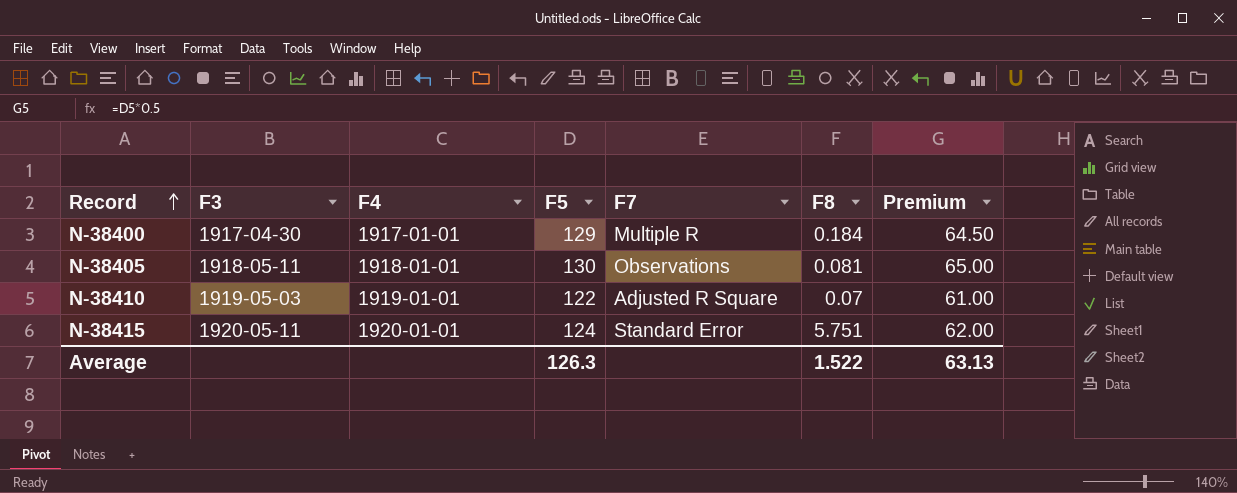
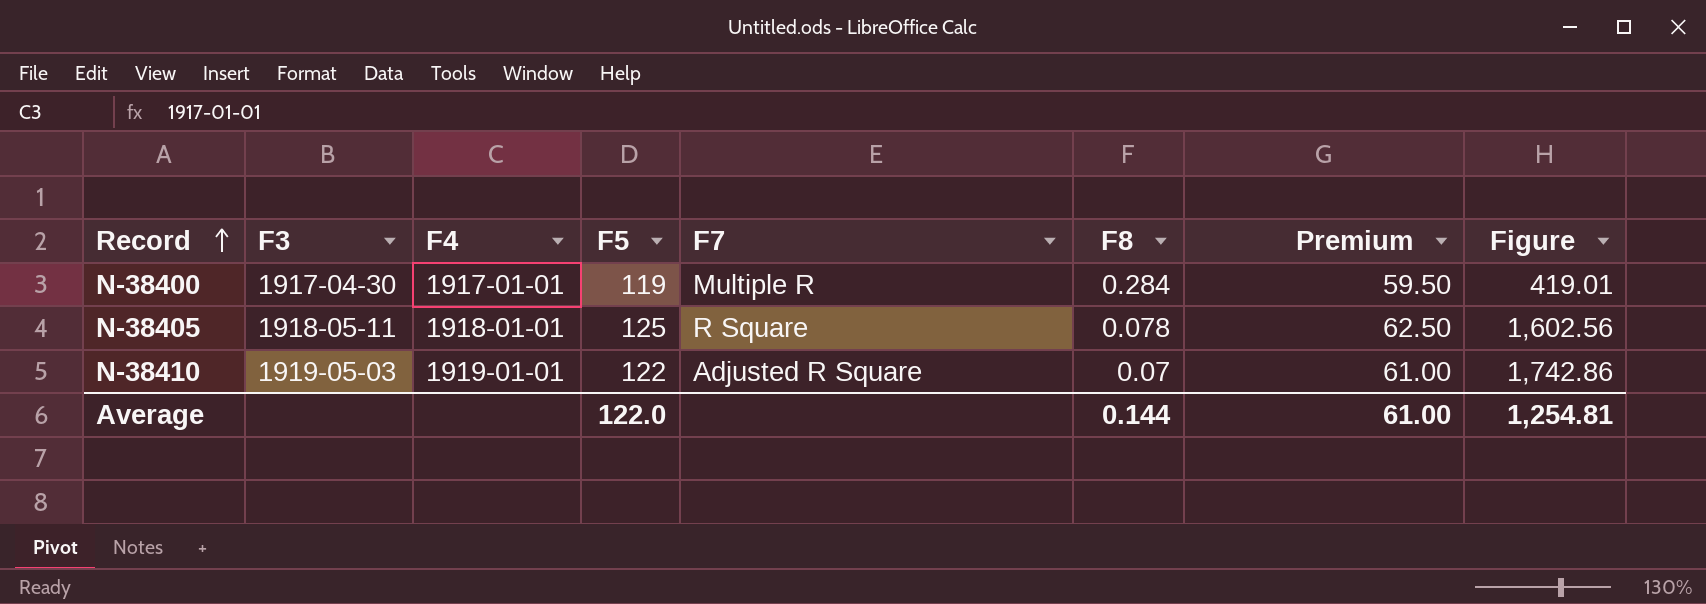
column Figure | formula: none -> [F5] / [F8]
row N-38415: 1920-05-11 | 1920-01-01 | 124 | Standard Error | 5.751 | 62.00 -> none
N-38400 | F5: 129 -> 119
N-38400 | F8: 0.184 -> 0.284
N-38400 | Premium: 64.50 -> 59.50
N-38405 | F5: 130 -> 125
N-38405 | F7: Observations -> R Square
N-38405 | F8: 0.081 -> 0.078
N-38405 | Premium: 65.00 -> 62.50
Average | F5: 126.3 -> 122.0
Average | F8: 1.522 -> 0.144
Average | Premium: 63.13 -> 61.00

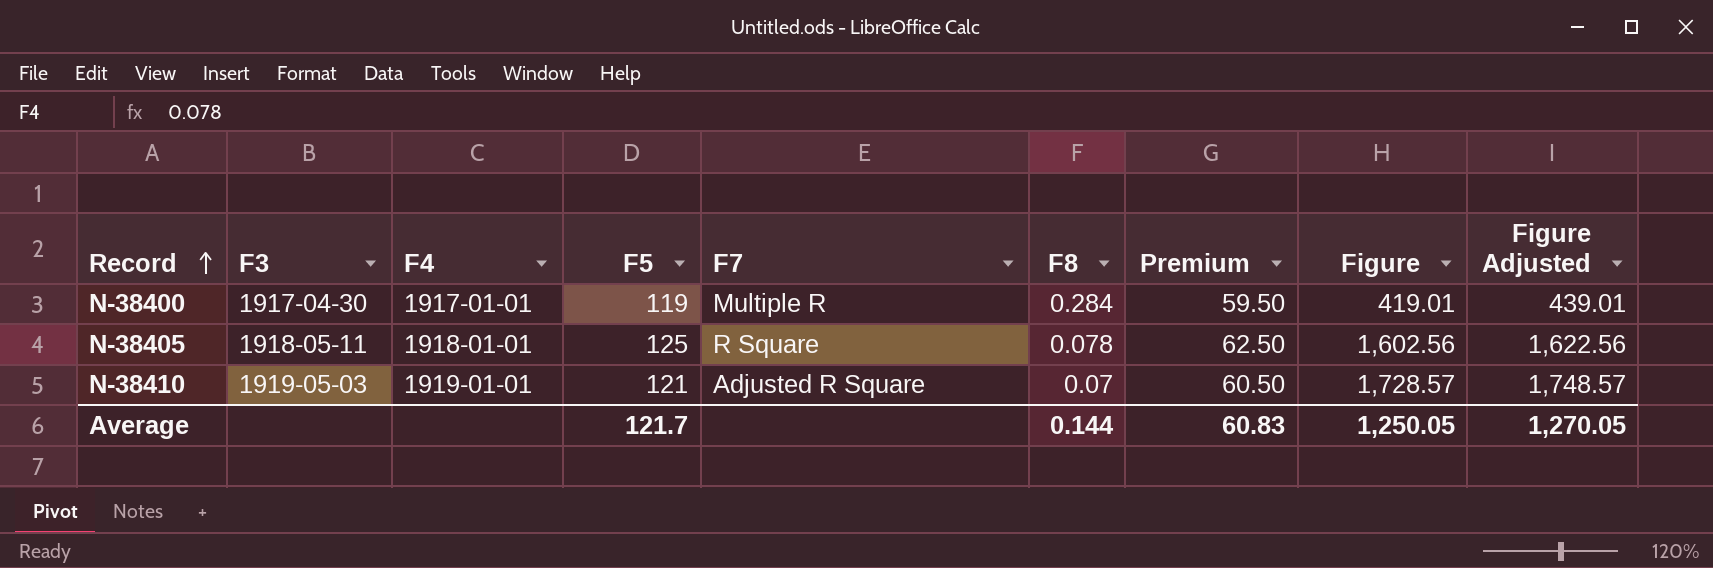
column Figure Adjusted | formula: none -> [Figure] + 20
N-38410 | F5: 122 -> 121
N-38410 | Premium: 61.00 -> 60.50
N-38410 | Figure: 1,742.86 -> 1,728.57
Average | F5: 122.0 -> 121.7
Average | Premium: 61.00 -> 60.83
Average | Figure: 1,254.81 -> 1,250.05

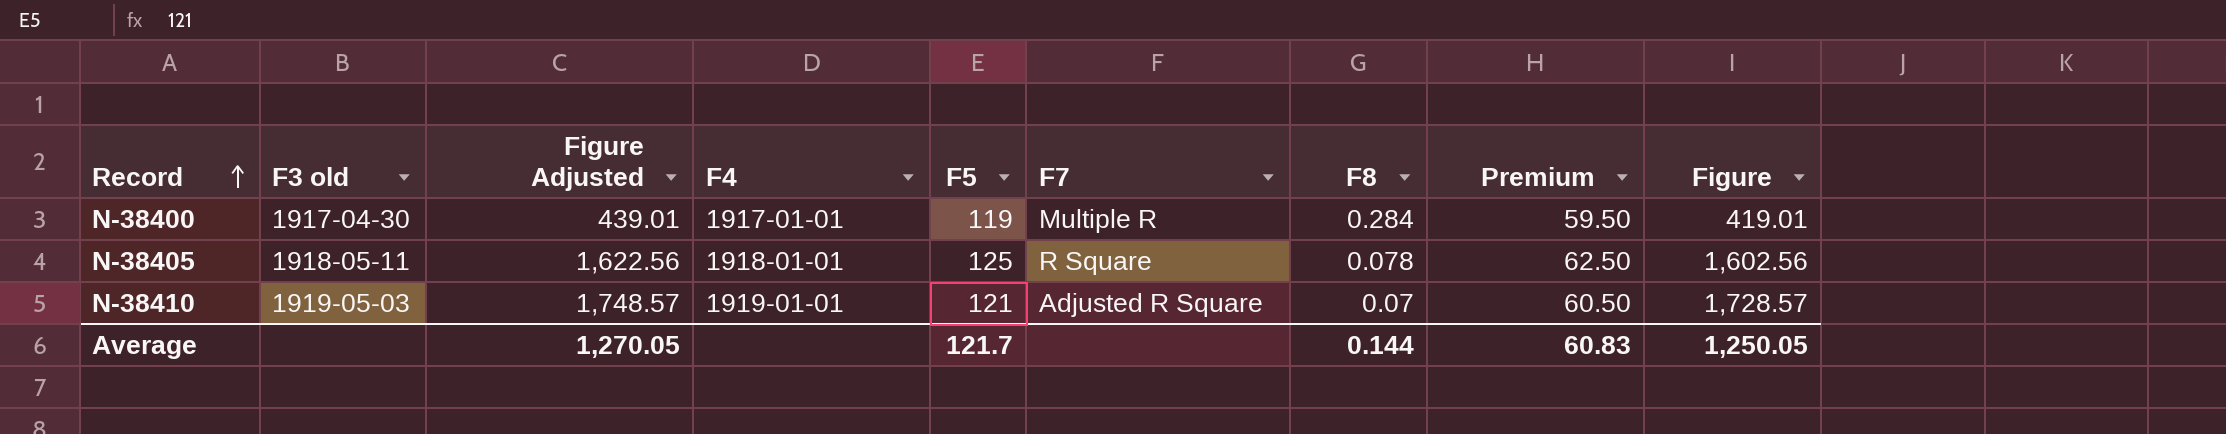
column name: F3 -> F3 old
column Figure Adjusted | position: 9 -> 3

